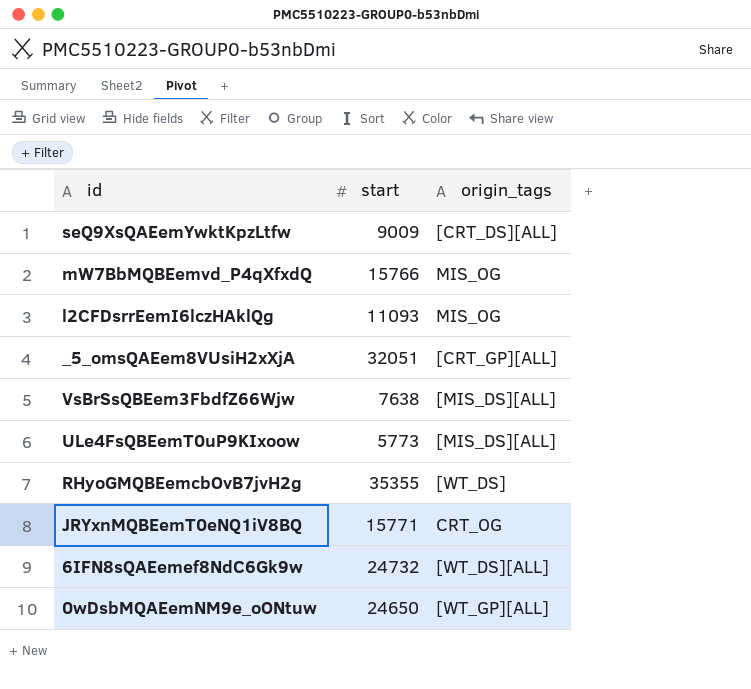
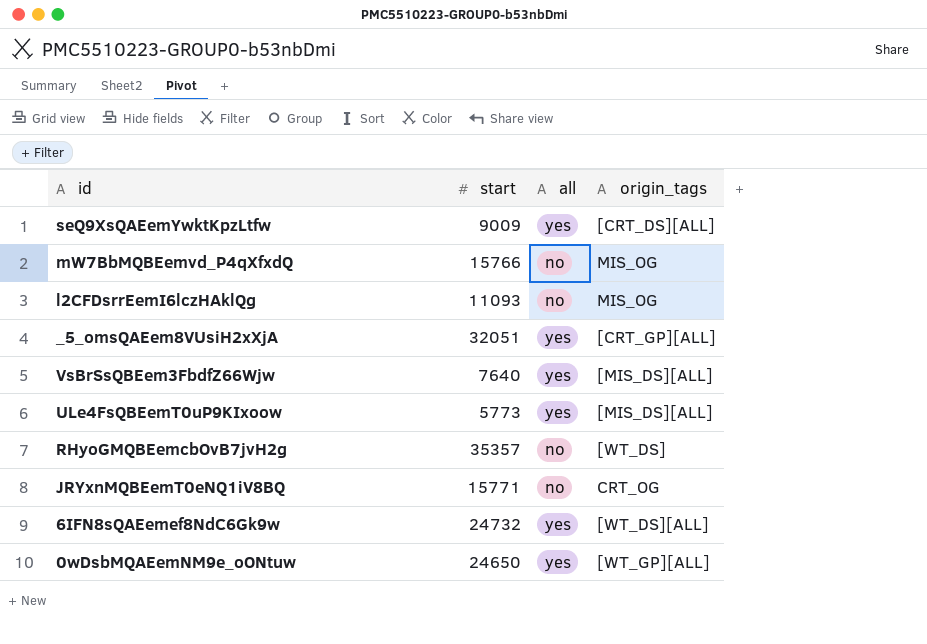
column all | position: none -> 3
VsBrSsQBEem3FbdfZ66Wjw | start: 7638 -> 7640
RHyoGMQBEemcbOvB7jvH2g | start: 35355 -> 35357

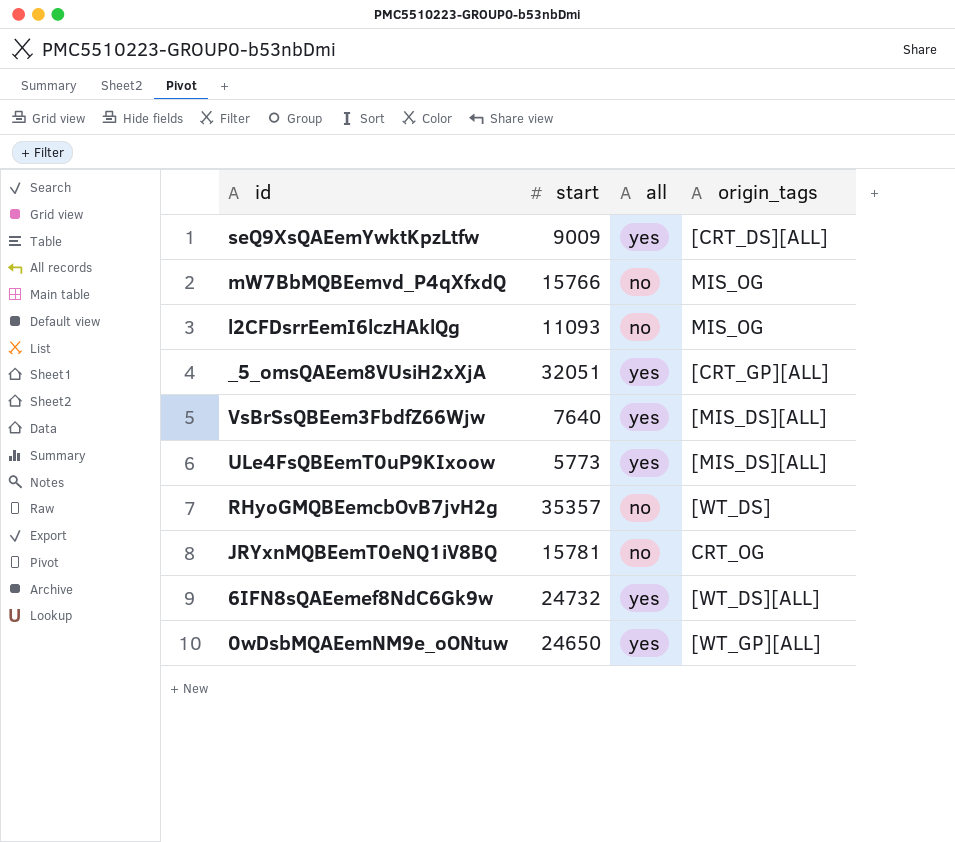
JRYxnMQBEemT0eNQ1iV8BQ | start: 15771 -> 15781

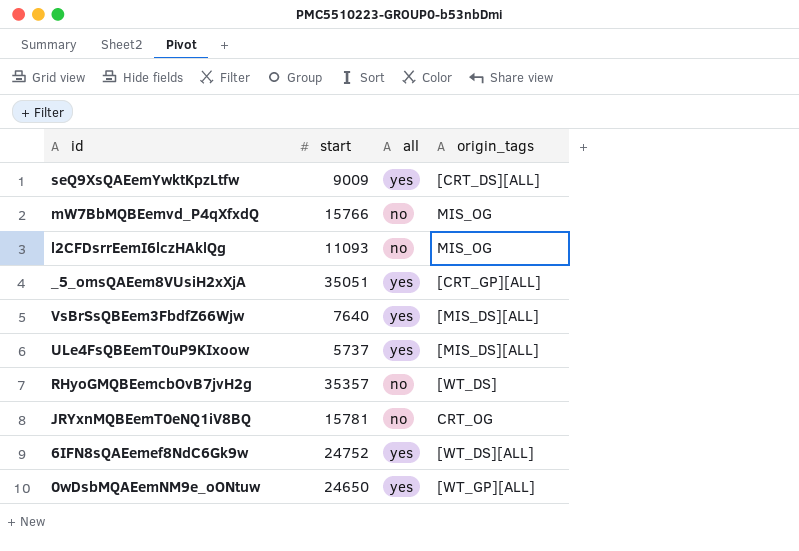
_5_omsQAEem8VUsiH2xXjA | start: 32051 -> 35051
ULe4FsQBEemT0uP9KIxoow | start: 5773 -> 5737
6IFN8sQAEemef8NdC6Gk9w | start: 24732 -> 24752

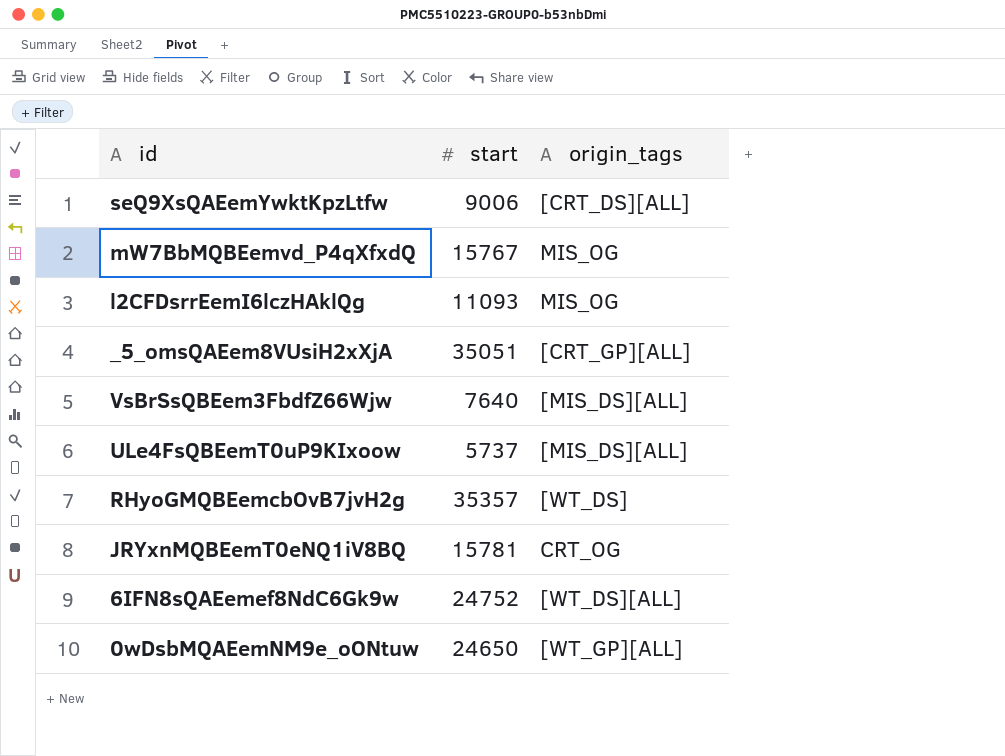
column all | position: 3 -> none
seQ9XsQAEemYwktKpzLtfw | start: 9009 -> 9006
mW7BbMQBEemvd_P4qXfxdQ | start: 15766 -> 15767

